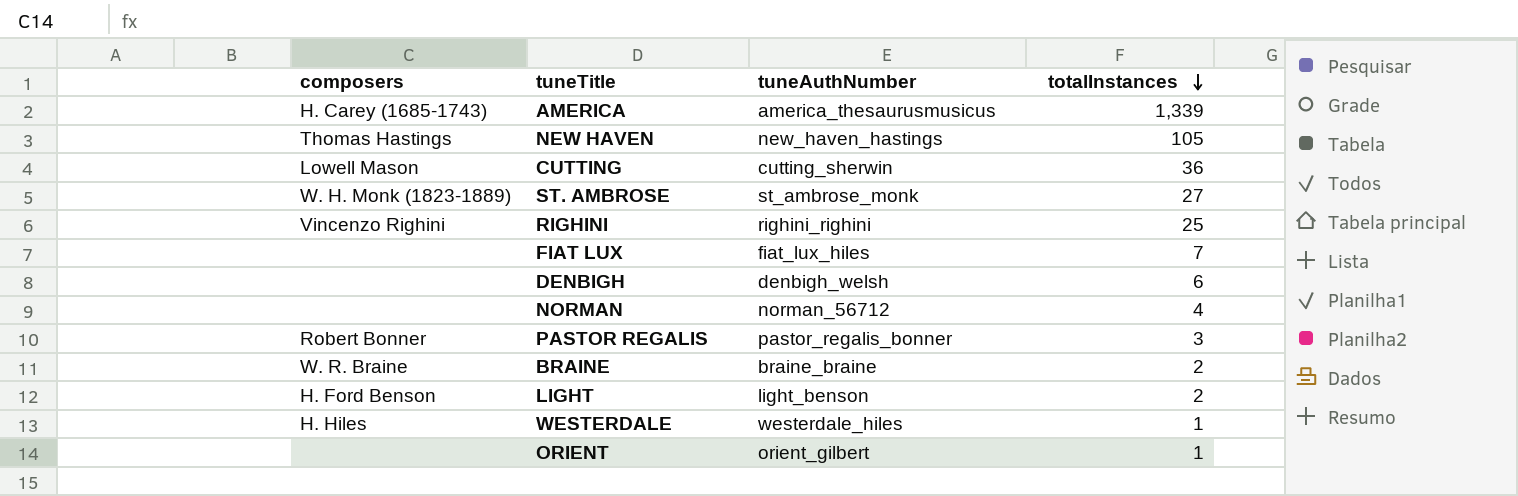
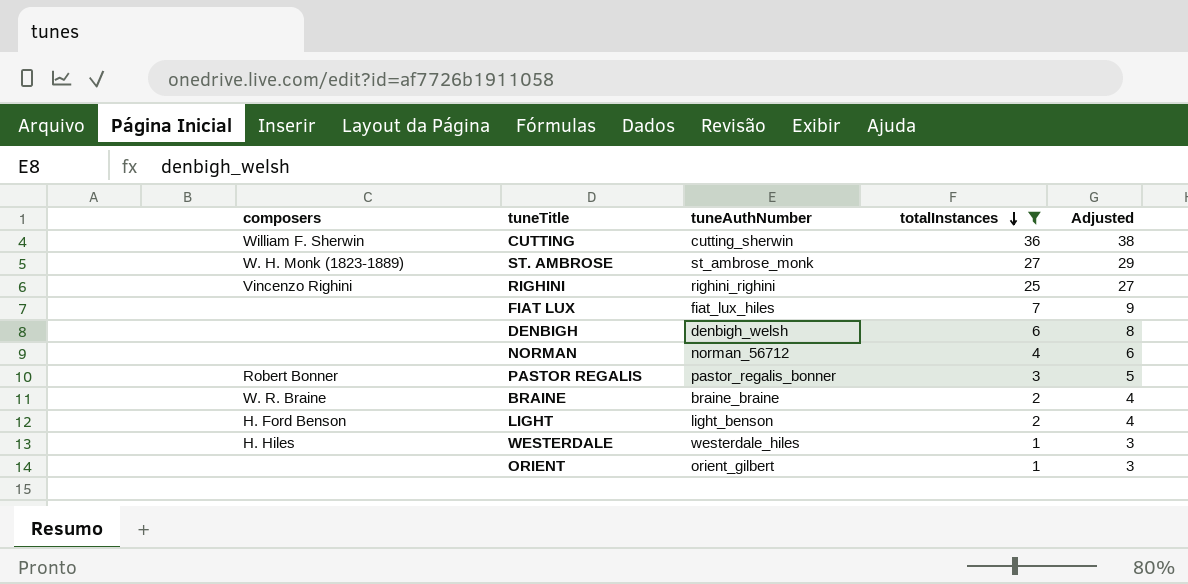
filter: none -> totalInstances <= 36
column Adjusted | formula: none -> [totalInstances] + 2
CUTTING | composers: Lowell Mason -> William F. Sherwin

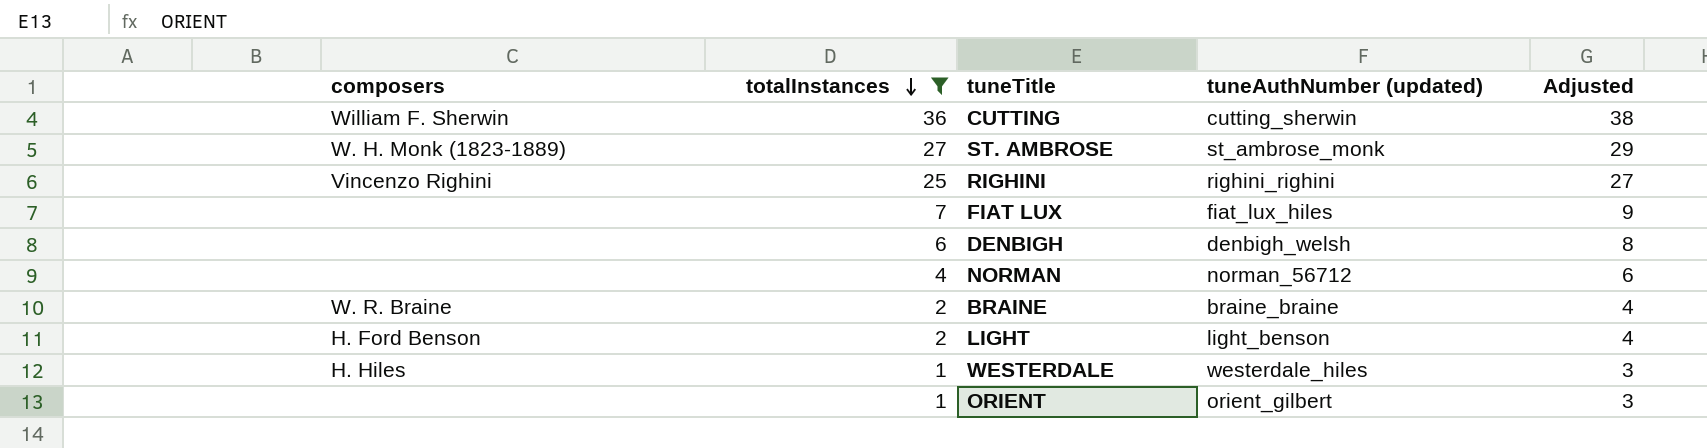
column totalInstances | position: 4 -> 2
column name: tuneAuthNumber -> tuneAuthNumber (updated)
row PASTOR REGALIS: Robert Bonner | pastor_regalis_bonner | 3 | 5 -> none

